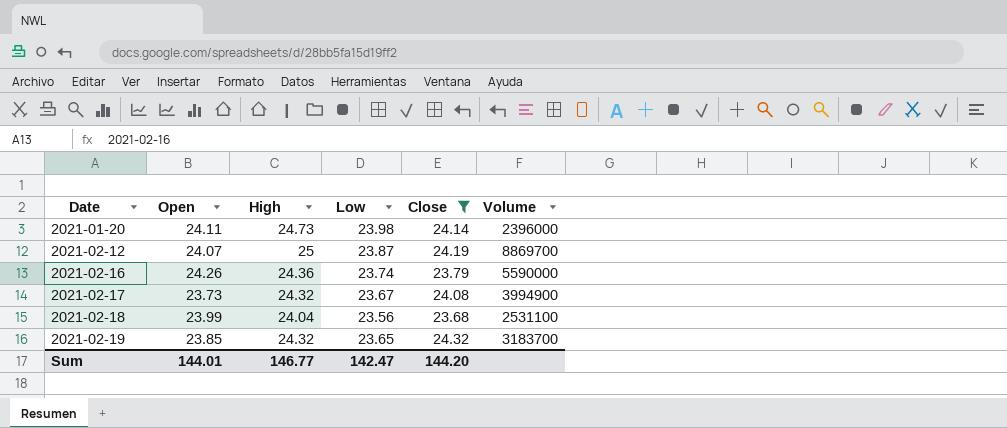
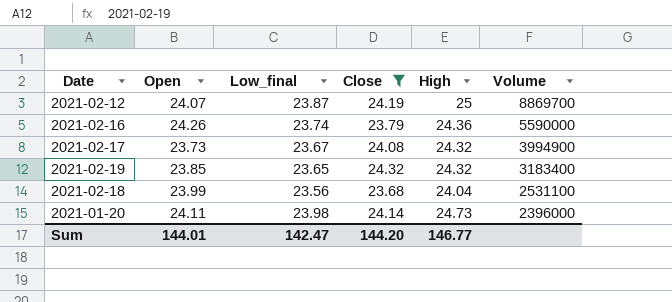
row order: Date ascending -> Volume descending
column name: Low -> Low_final
column High | position: 3 -> 5
2021-02-19 | Volume: 3183700 -> 3183400

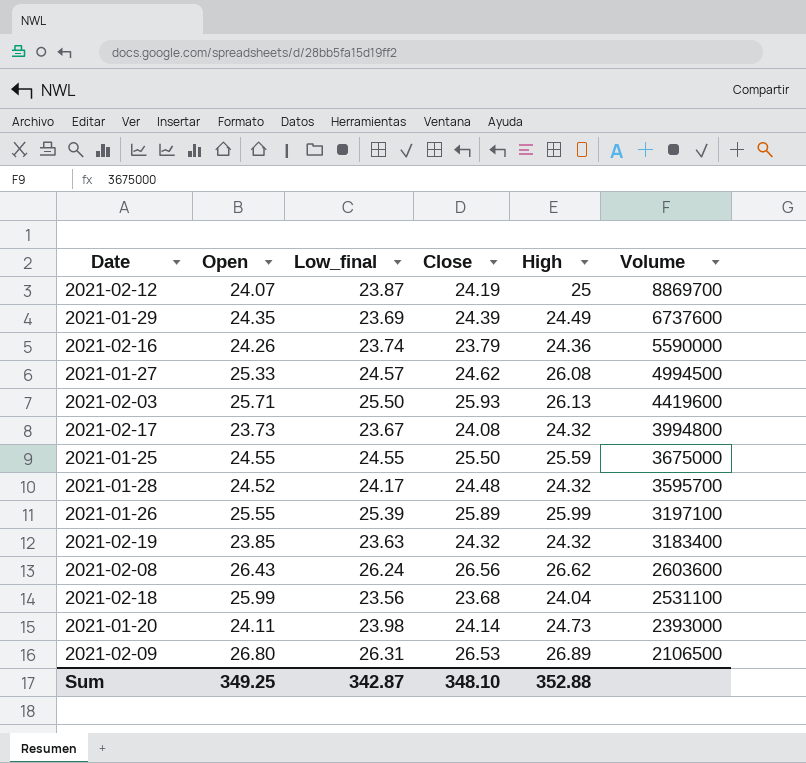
filter: Close <= 24.32 -> none
2021-02-17 | Volume: 3994900 -> 3994800
2021-02-19 | Low_final: 23.65 -> 23.63
2021-02-18 | Open: 23.99 -> 25.99
2021-01-20 | Volume: 2396000 -> 2393000
Sum | Open: 144.01 -> 349.25
Sum | Low_final: 142.47 -> 342.87
Sum | Close: 144.20 -> 348.10
Sum | High: 146.77 -> 352.88

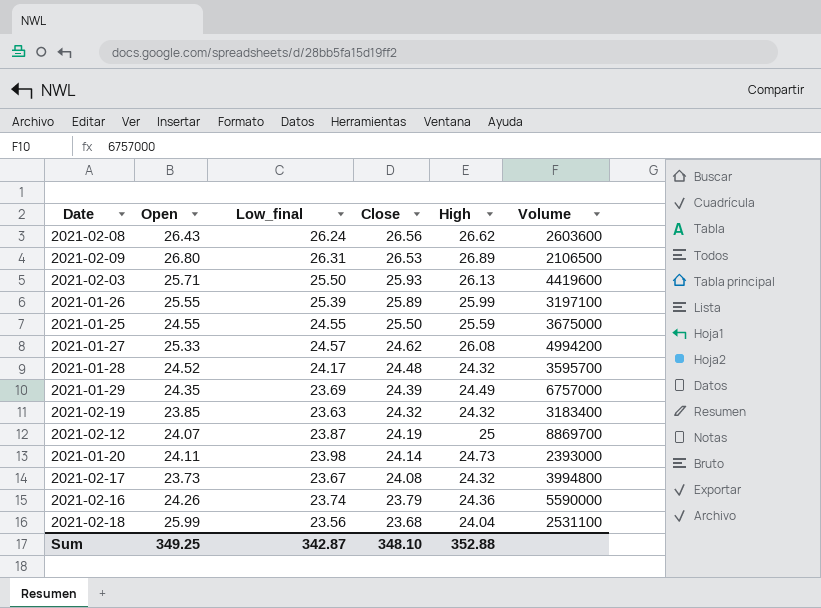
row order: Volume descending -> Close descending
2021-01-27 | Volume: 4994500 -> 4994200
2021-01-29 | Volume: 6737600 -> 6757000

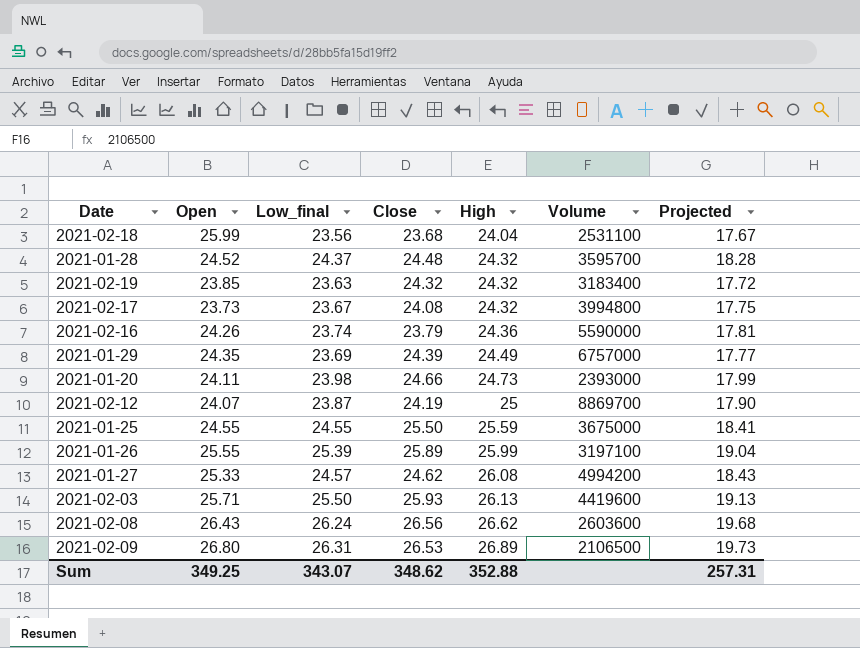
row order: Close descending -> High ascending
column Projected | formula: none -> [Low_final] * 0.75
2021-01-28 | Low_final: 24.17 -> 24.37
2021-01-20 | Close: 24.14 -> 24.66
Sum | Low_final: 342.87 -> 343.07
Sum | Close: 348.10 -> 348.62

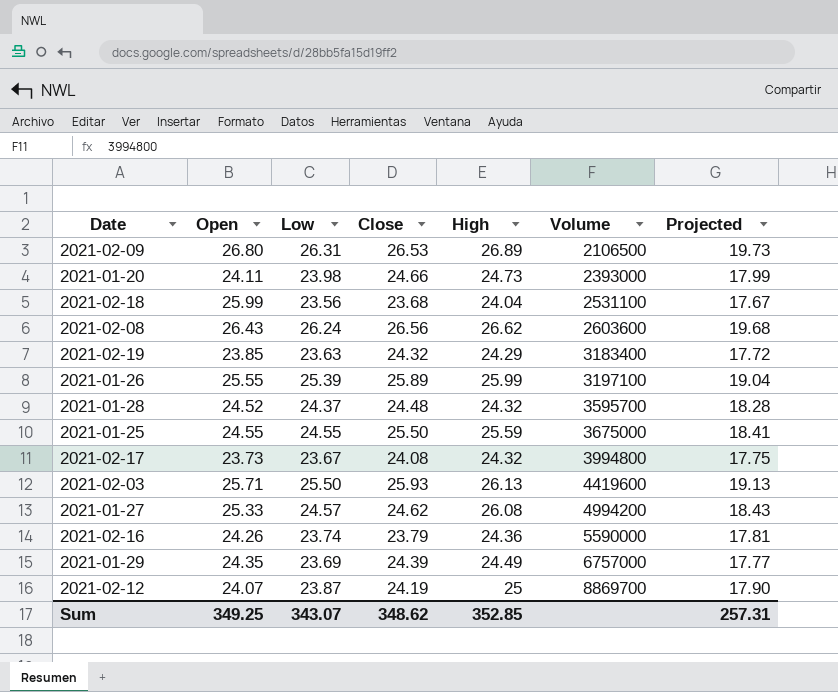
row order: High ascending -> Volume ascending
column name: Low_final -> Low
2021-02-19 | High: 24.32 -> 24.29
Sum | High: 352.88 -> 352.85

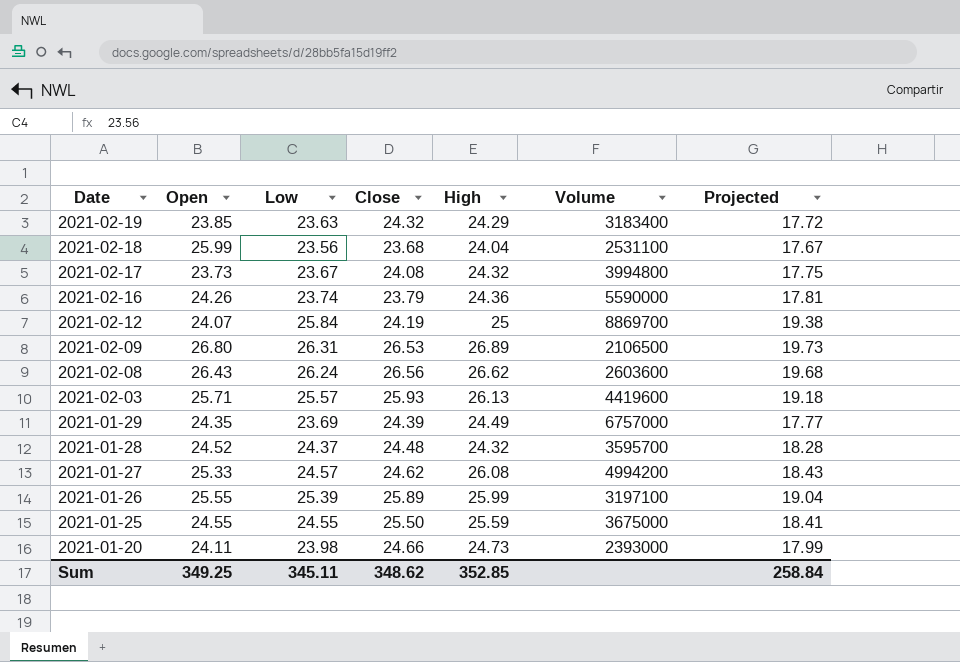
row order: Volume ascending -> Date descending
2021-02-12 | Low: 23.87 -> 25.84
2021-02-12 | Projected: 17.90 -> 19.38
2021-02-03 | Low: 25.50 -> 25.57
2021-02-03 | Projected: 19.13 -> 19.18
Sum | Low: 343.07 -> 345.11
Sum | Projected: 257.31 -> 258.84

